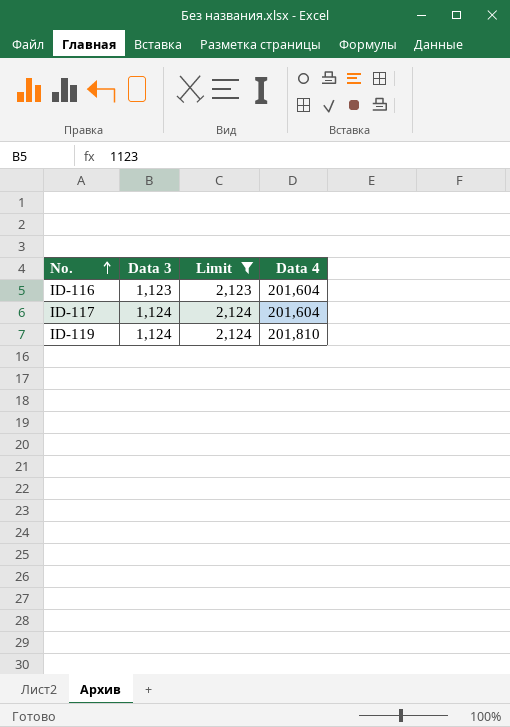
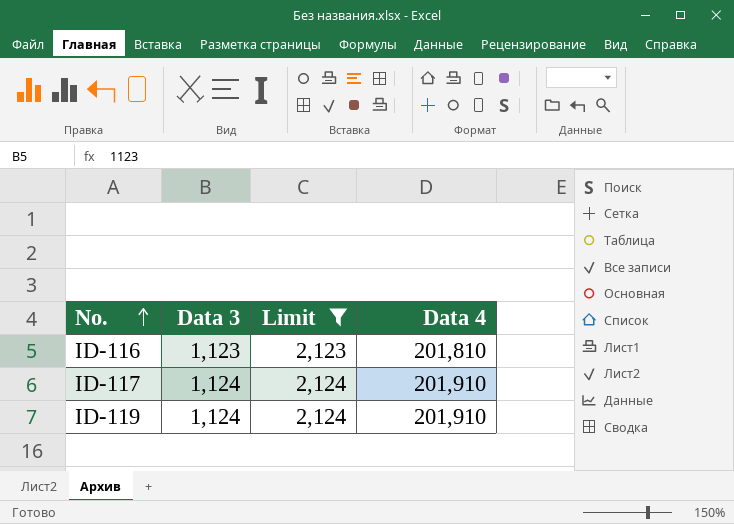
ID-116 | Data 4: 201,604 -> 201,810
ID-117 | Data 4: 201,604 -> 201,910
ID-119 | Data 4: 201,810 -> 201,910

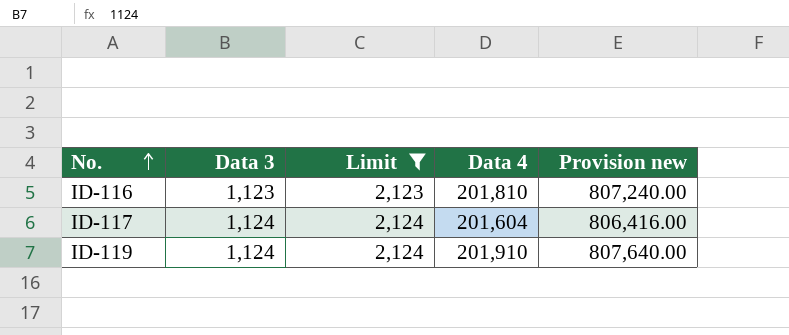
column Provision new | formula: none -> [Data 4] * 4
ID-117 | Data 4: 201,910 -> 201,604

